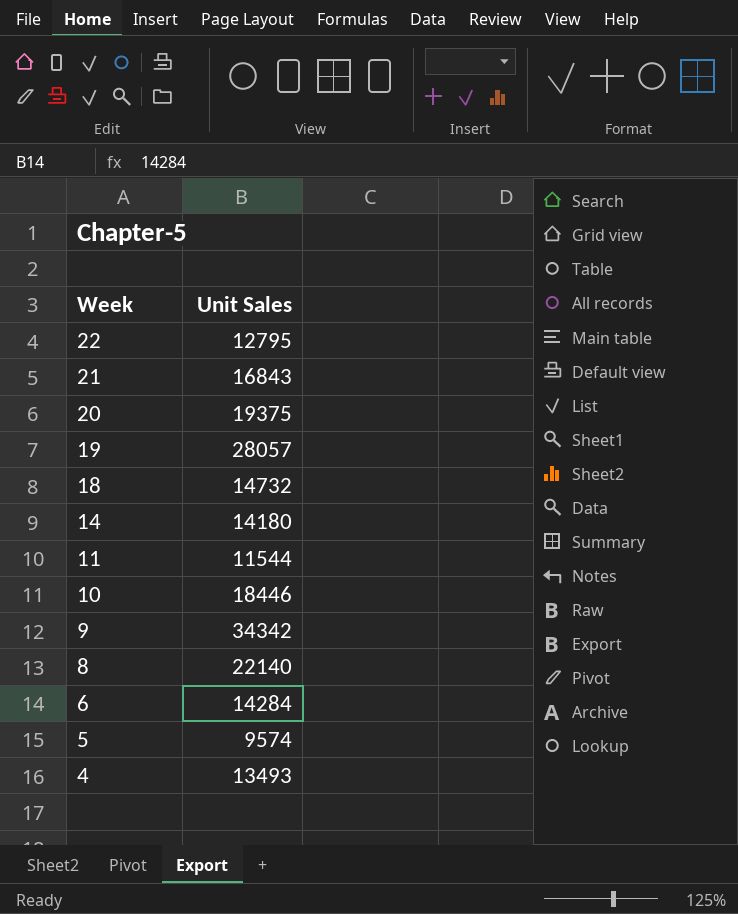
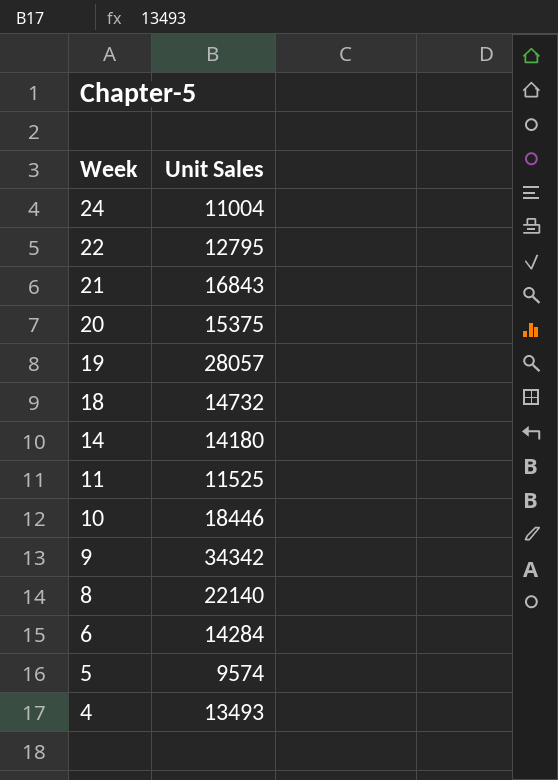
row 24: none -> 11004
20 | Unit Sales: 19375 -> 15375
11 | Unit Sales: 11544 -> 11525

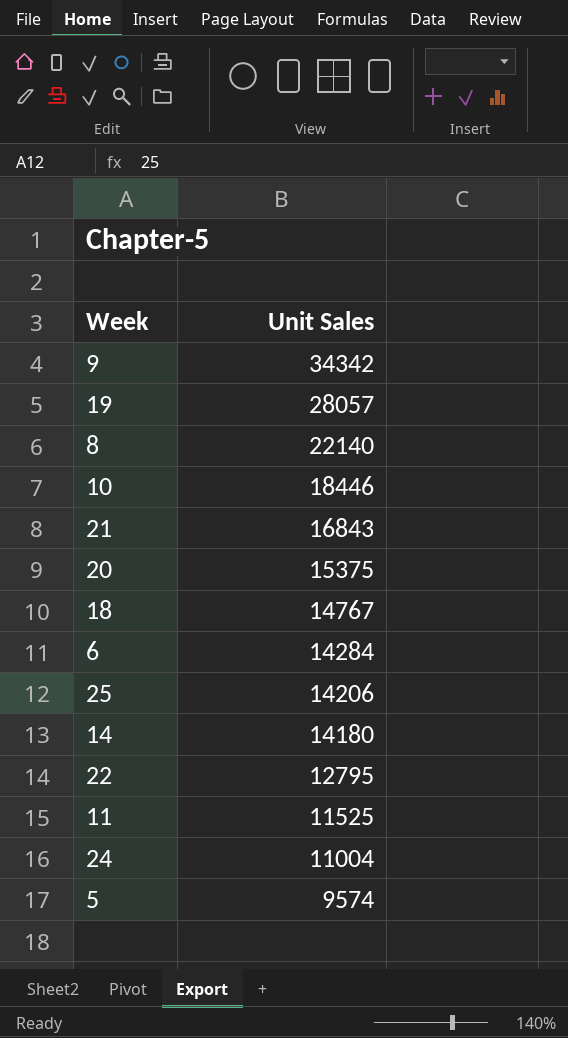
row order: Week descending -> Unit Sales descending
row 4: 13493 -> none
18 | Unit Sales: 14732 -> 14767
row 25: none -> 14206

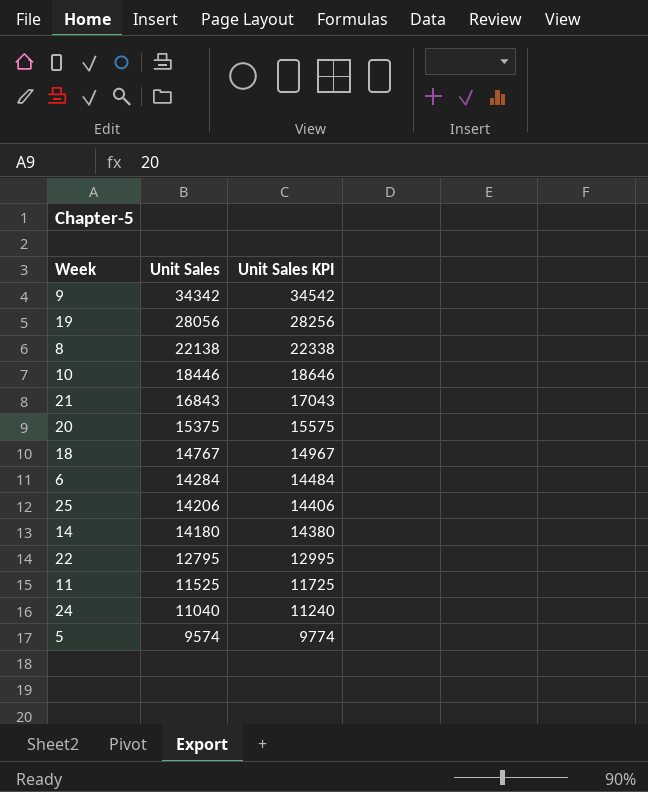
column Unit Sales KPI | formula: none -> [Unit Sales] + 200
19 | Unit Sales: 28057 -> 28056
8 | Unit Sales: 22140 -> 22138
24 | Unit Sales: 11004 -> 11040

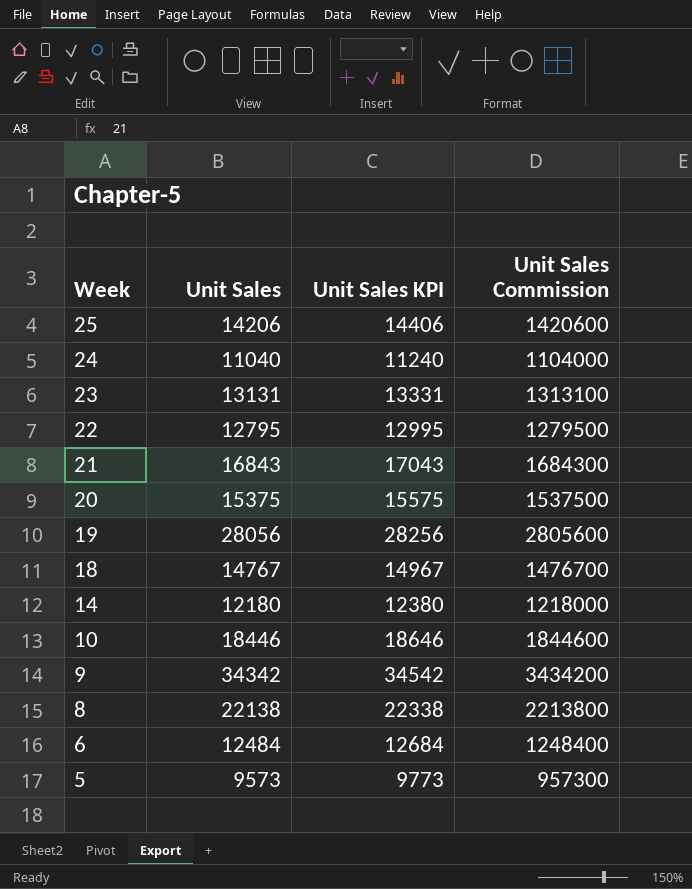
row order: Unit Sales descending -> Week descending
column Unit Sales Commission | formula: none -> [Unit Sales] * 100
row 11: 11525 | 11725 -> none
row 23: none -> 13131 | 13331 | 1313100
14 | Unit Sales: 14180 -> 12180
14 | Unit Sales KPI: 14380 -> 12380
6 | Unit Sales: 14284 -> 12484
6 | Unit Sales KPI: 14484 -> 12684
5 | Unit Sales: 9574 -> 9573
5 | Unit Sales KPI: 9774 -> 9773

